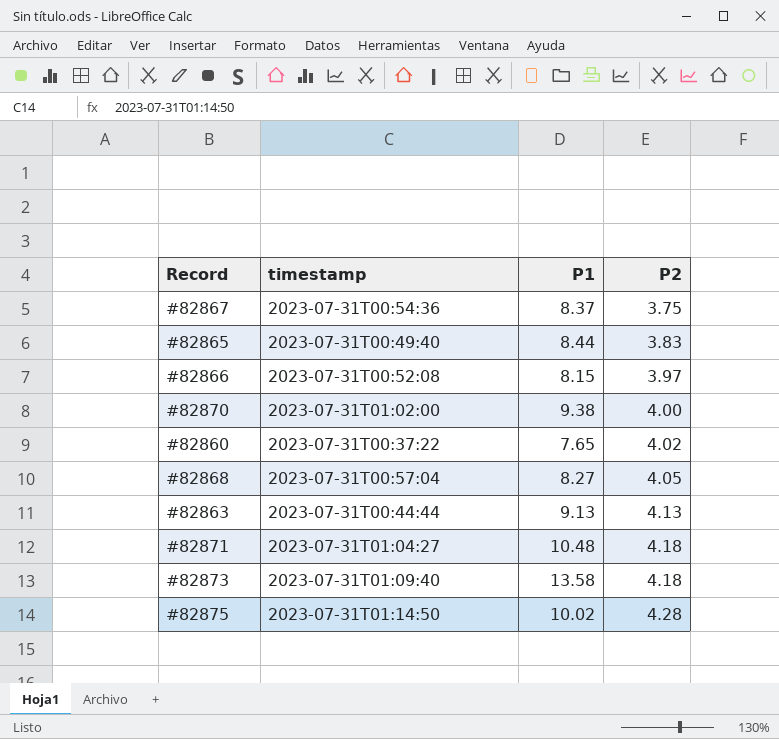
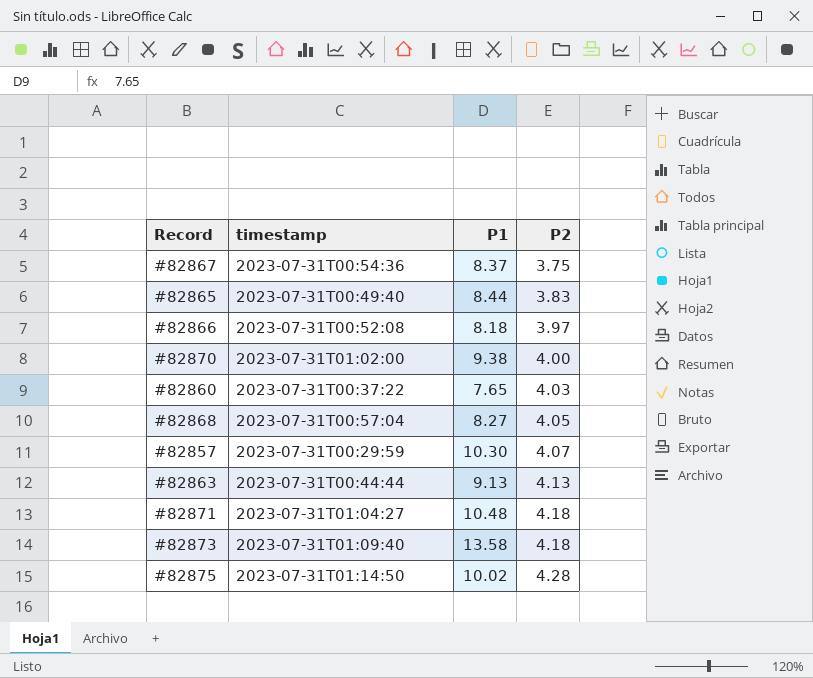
#82866 | P1: 8.15 -> 8.18
#82860 | P2: 4.02 -> 4.03
row #82857: none -> 2023-07-31T00:29:59 | 10.30 | 4.07

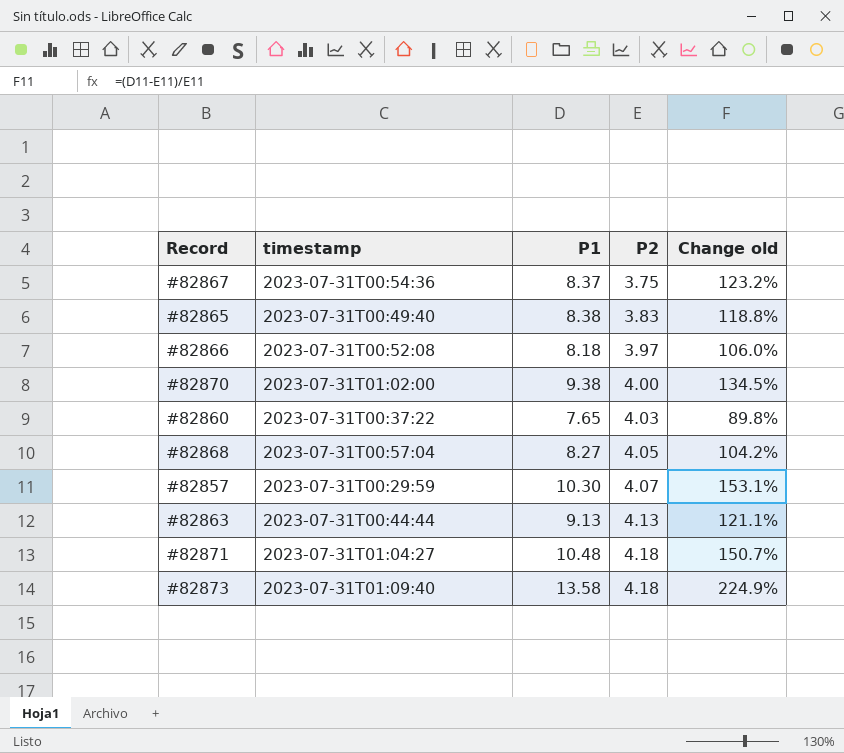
column Change old | formula: none -> ([P1] - [P2]) / [P2]
row #82875: 2023-07-31T01:14:50 | 10.02 | 4.28 -> none
#82865 | P1: 8.44 -> 8.38

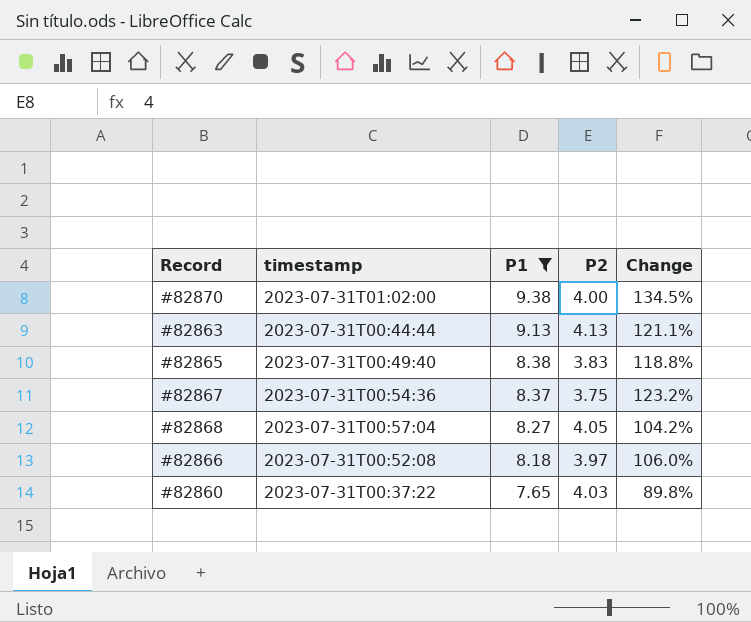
filter: none -> P1 <= 9.38
row order: P2 ascending -> P1 descending
column name: Change old -> Change

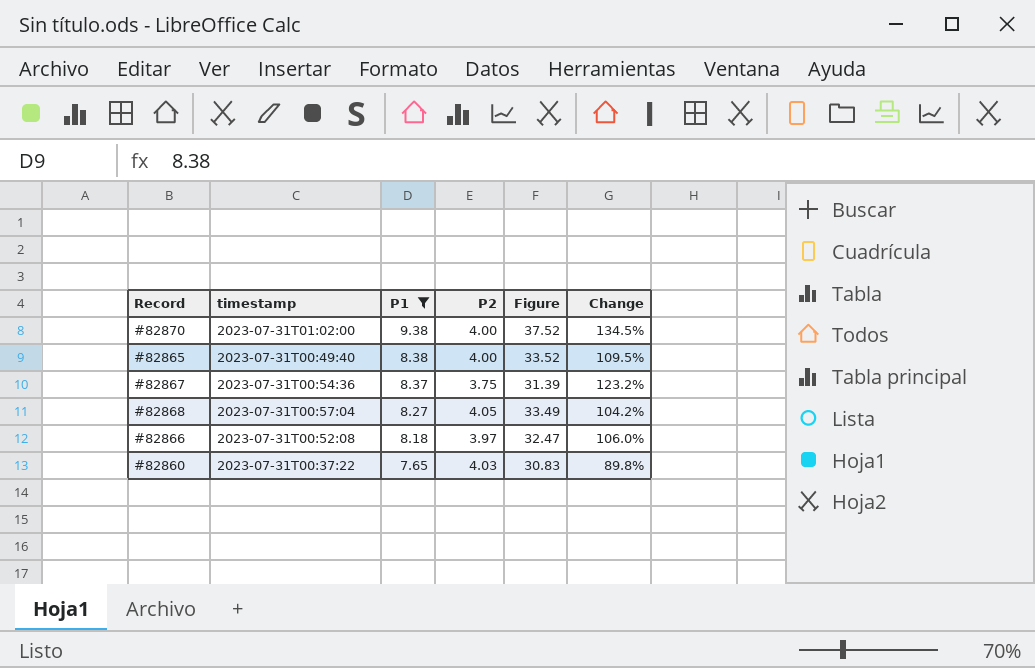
column Figure | formula: none -> [P1] * [P2]
row #82863: 2023-07-31T00:44:44 | 9.13 | 4.13 | 121.1% -> none
#82865 | P2: 3.83 -> 4.00
#82865 | Change: 118.8% -> 109.5%

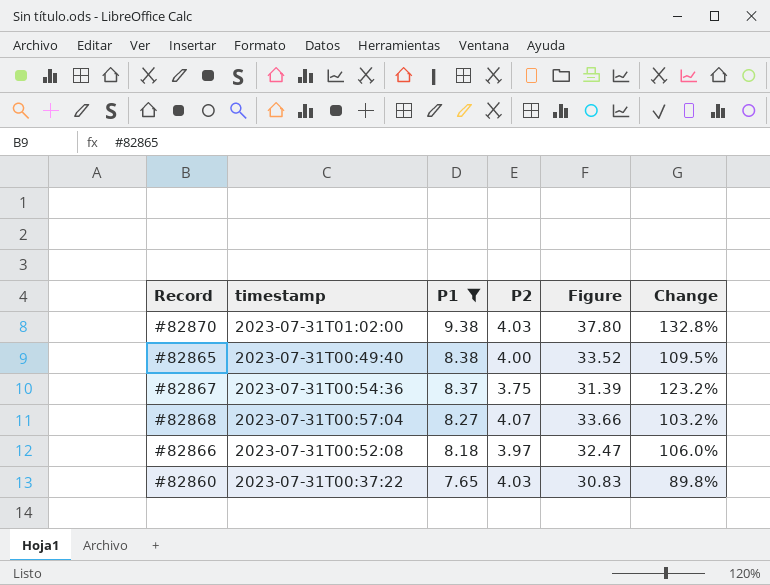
#82870 | P2: 4.00 -> 4.03
#82870 | Figure: 37.52 -> 37.80
#82870 | Change: 134.5% -> 132.8%
#82868 | P2: 4.05 -> 4.07
#82868 | Figure: 33.49 -> 33.66
#82868 | Change: 104.2% -> 103.2%

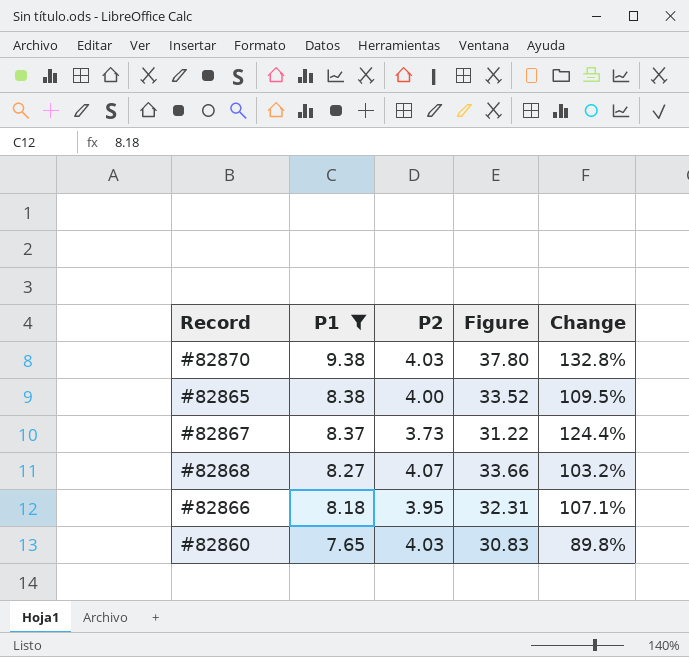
column timestamp | position: 2 -> none
#82867 | P2: 3.75 -> 3.73
#82867 | Figure: 31.39 -> 31.22
#82867 | Change: 123.2% -> 124.4%
#82866 | P2: 3.97 -> 3.95
#82866 | Figure: 32.47 -> 32.31
#82866 | Change: 106.0% -> 107.1%

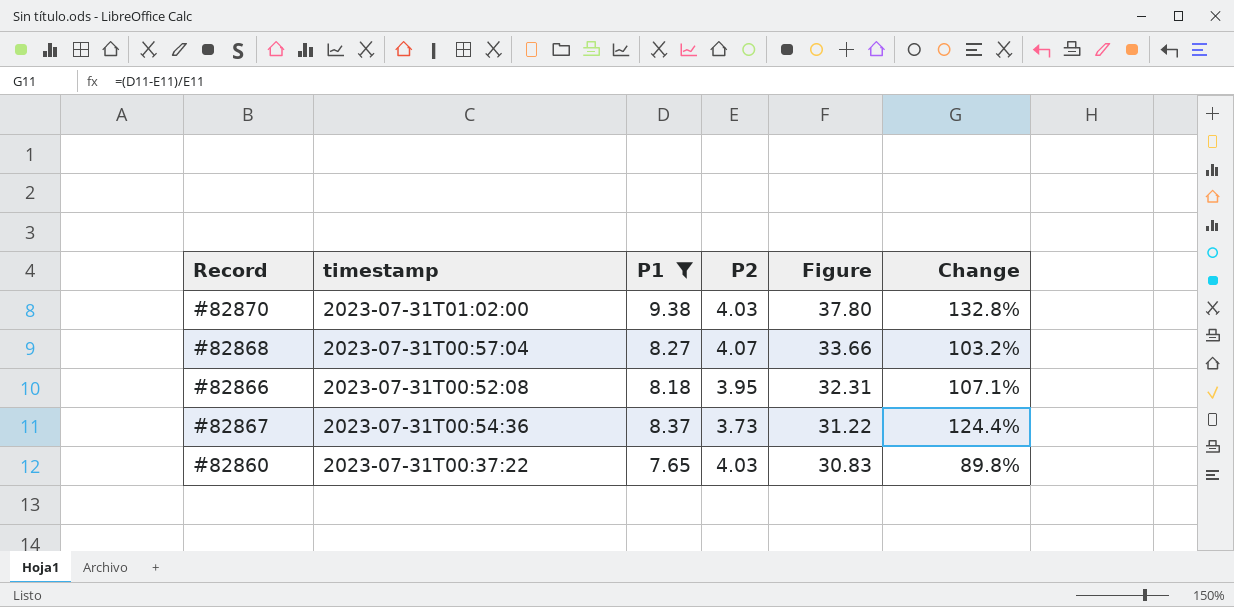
row order: P1 descending -> Figure descending
column timestamp | position: none -> 2
row #82865: 8.38 | 4.00 | 33.52 | 109.5% -> none

